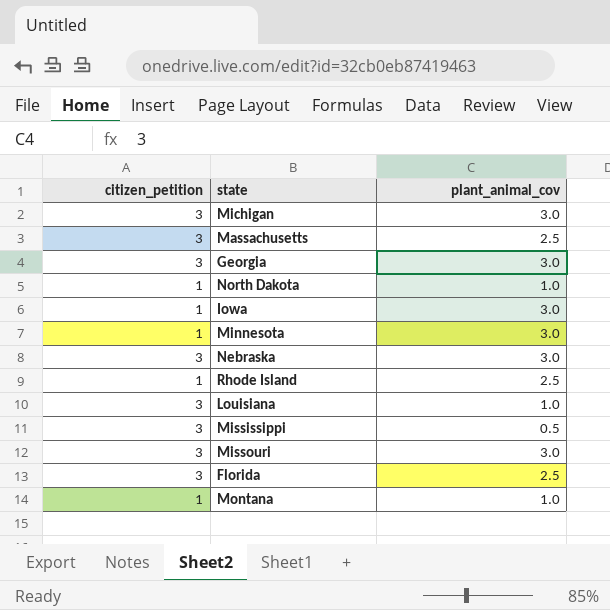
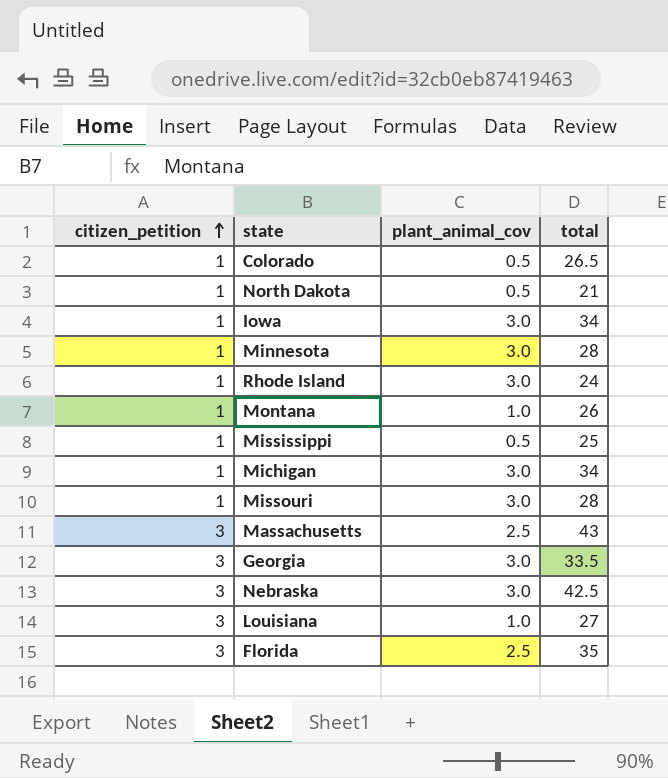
row order: none -> citizen_petition ascending
column total | position: none -> 4
row Colorado: none -> 1 | 0.5 | 26.5
North Dakota | plant_animal_cov: 1.0 -> 0.5
Rhode Island | plant_animal_cov: 2.5 -> 3.0
Mississippi | citizen_petition: 3 -> 1
Michigan | citizen_petition: 3 -> 1
Missouri | citizen_petition: 3 -> 1

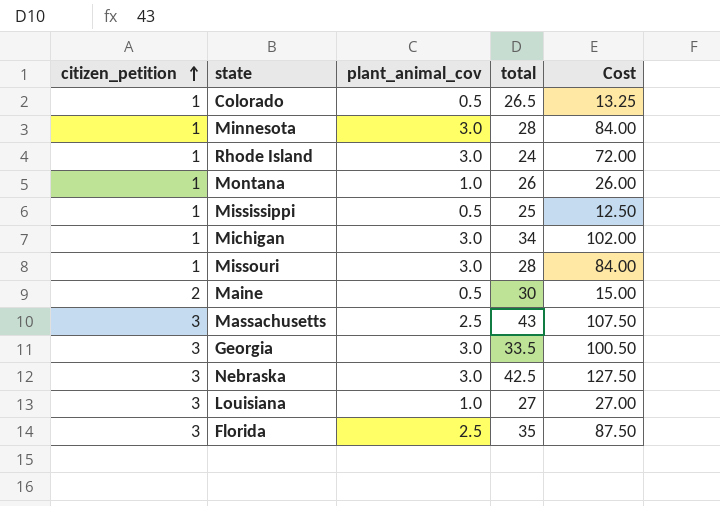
column Cost | formula: none -> [plant_animal_cov] * [total]
row North Dakota: 1 | 0.5 | 21 -> none
row Iowa: 1 | 3.0 | 34 -> none
row Maine: none -> 2 | 0.5 | 30 | 15.00

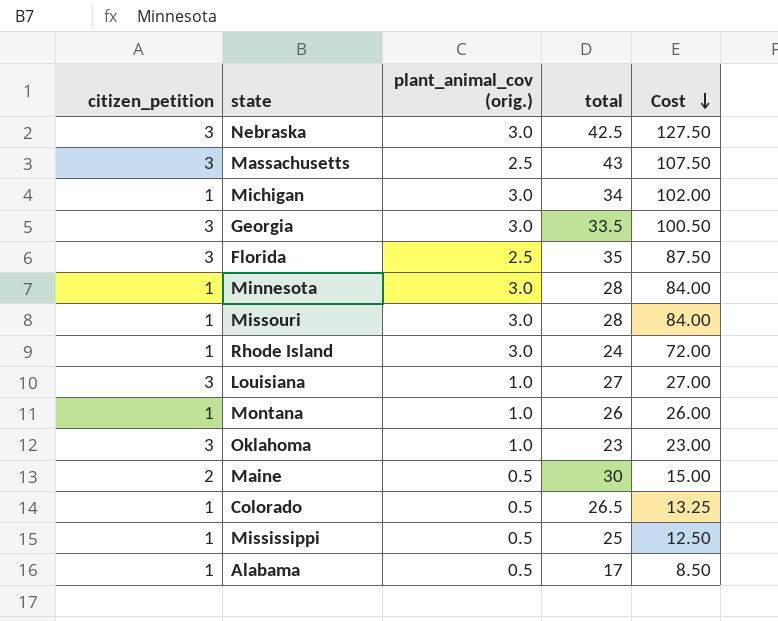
row order: citizen_petition ascending -> Cost descending
column name: plant_animal_cov -> plant_animal_cov (orig.)
row Oklahoma: none -> 3 | 1.0 | 23 | 23.00
row Alabama: none -> 1 | 0.5 | 17 | 8.50

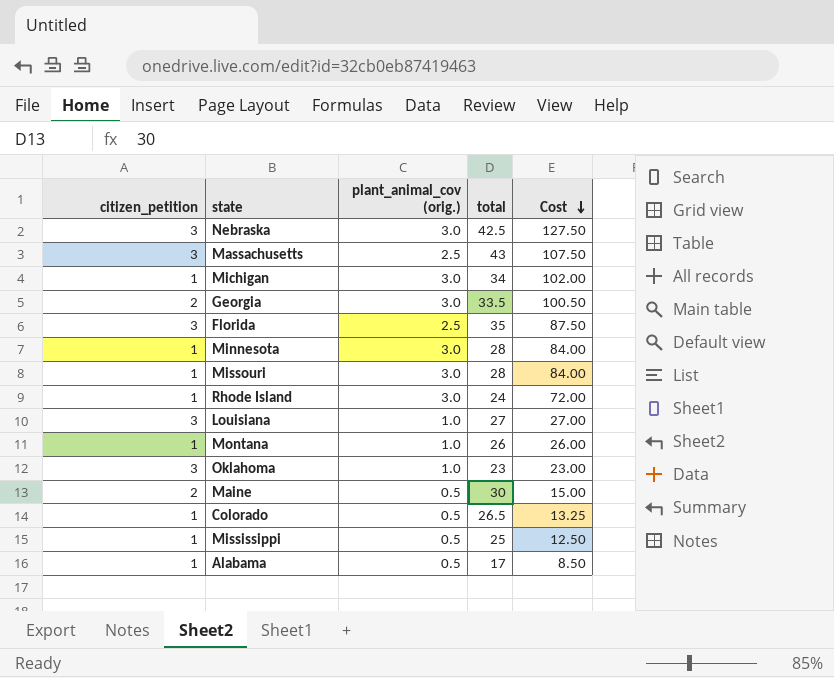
Georgia | citizen_petition: 3 -> 2

